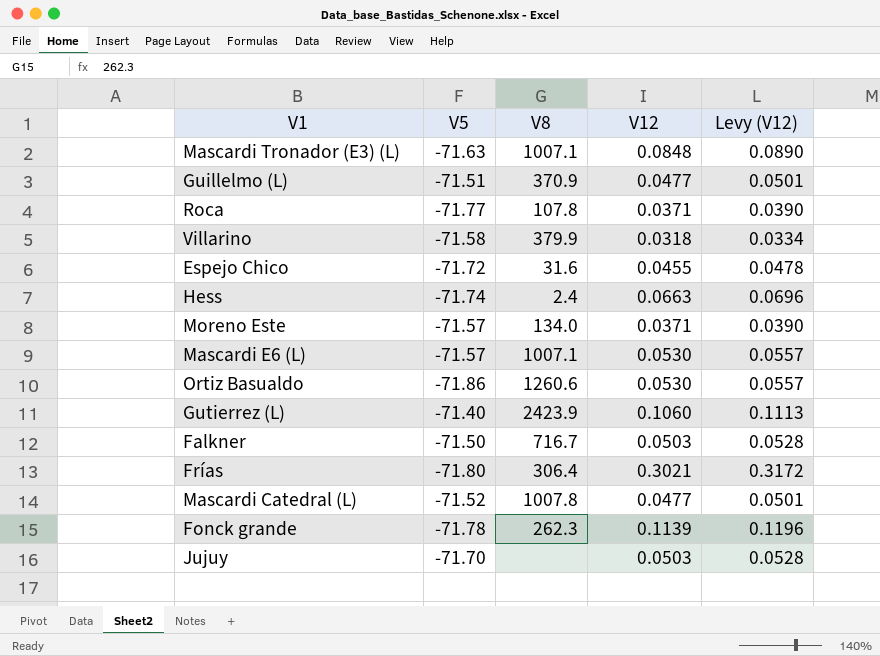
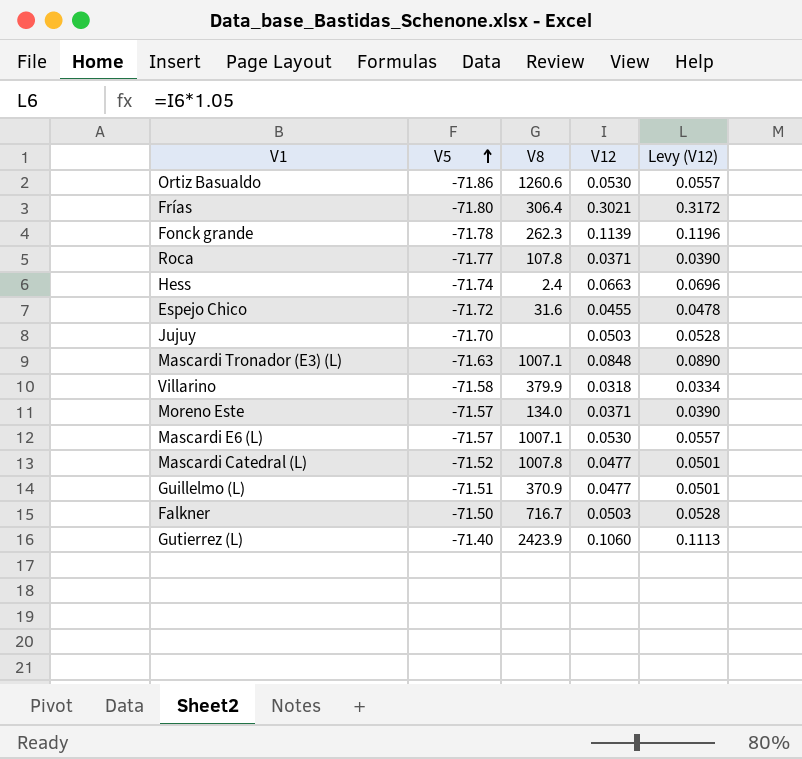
row order: none -> V5 ascending

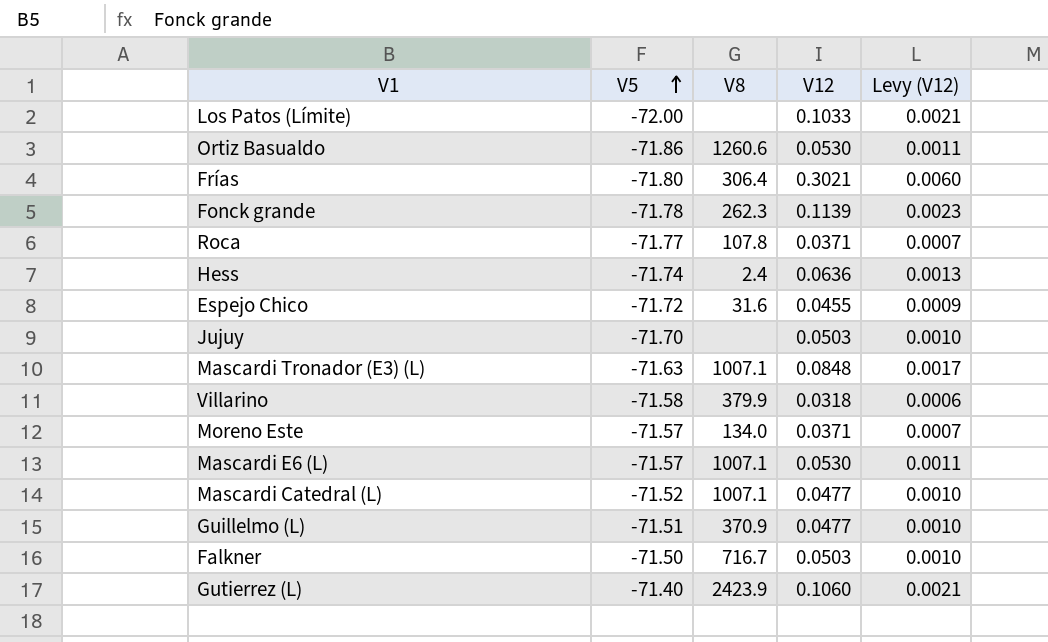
column Levy (V12) | formula: [V12] * 1.05 -> [V12] * 0.02
row Los Patos (Límite): none -> -72.00 | none | 0.1033 | 0.0021
Hess | V12: 0.0663 -> 0.0636
Mascardi Catedral (L) | V8: 1007.8 -> 1007.1

